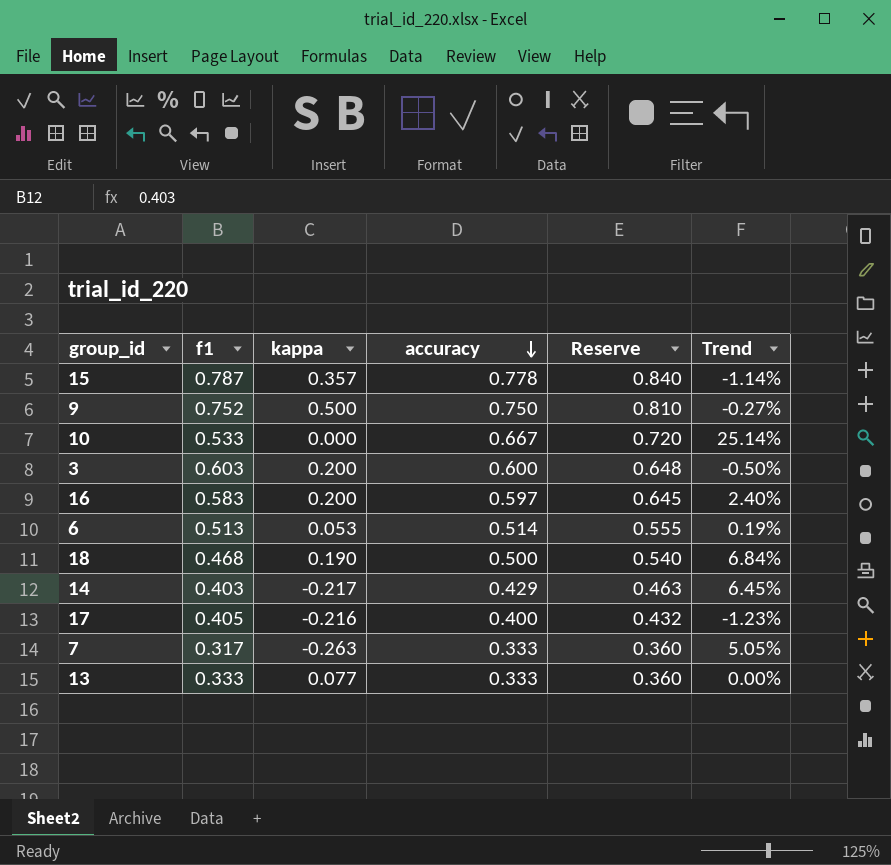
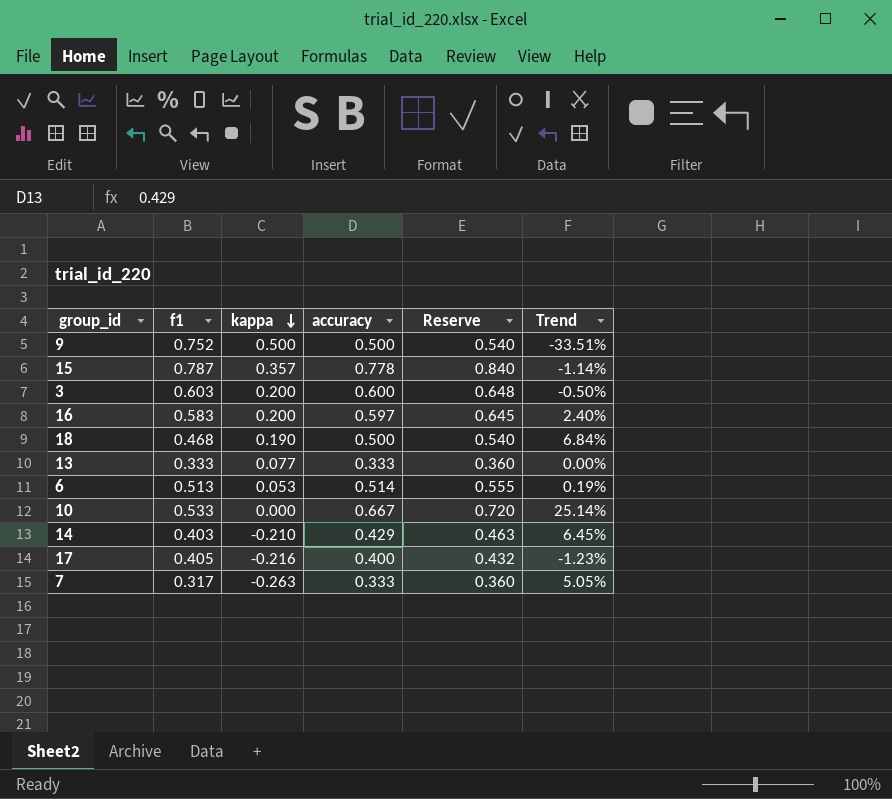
row order: accuracy descending -> kappa descending
9 | accuracy: 0.750 -> 0.500
9 | Reserve: 0.810 -> 0.540
9 | Trend: -0.27% -> -33.51%
14 | kappa: -0.217 -> -0.210

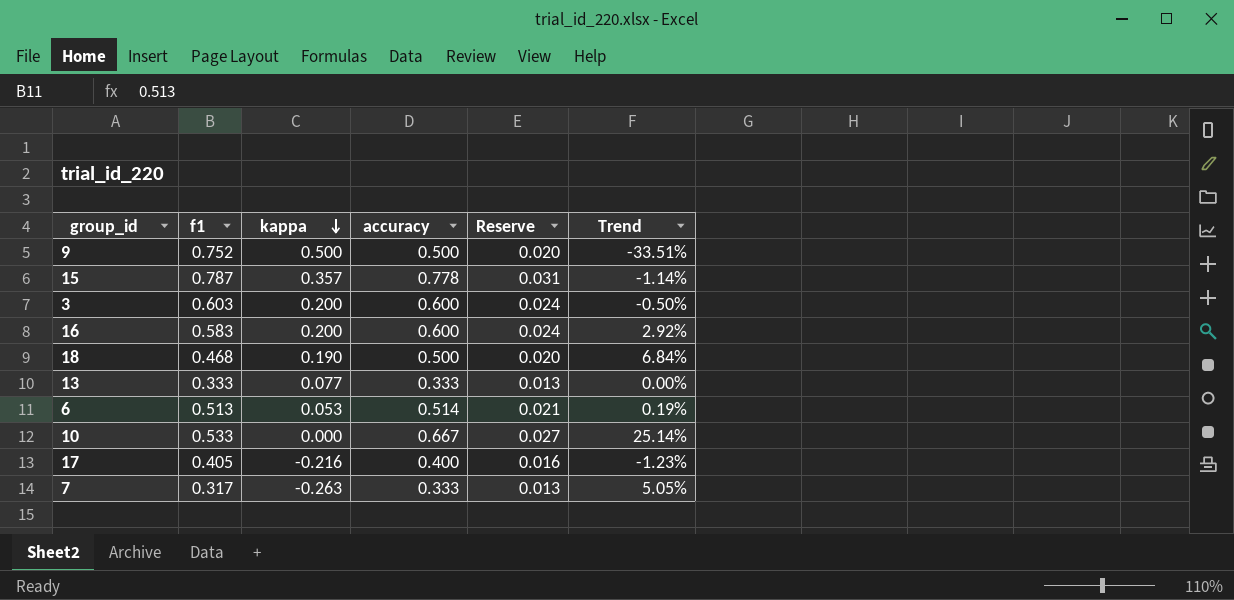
column Reserve | formula: [accuracy] * 1.08 -> [accuracy] * 0.04
row 14: 0.403 | -0.210 | 0.429 | 0.463 | 6.45% -> none
16 | accuracy: 0.597 -> 0.600
16 | Trend: 2.40% -> 2.92%

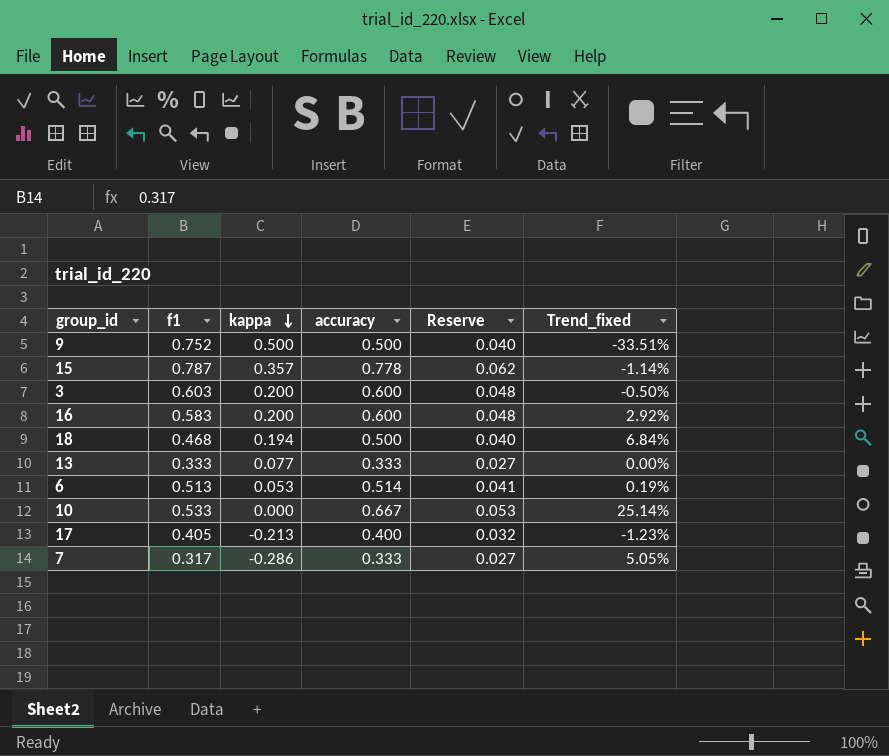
column Reserve | formula: [accuracy] * 0.04 -> [accuracy] * 0.08
column name: Trend -> Trend_fixed
18 | kappa: 0.190 -> 0.194
17 | kappa: -0.216 -> -0.213
7 | kappa: -0.263 -> -0.286

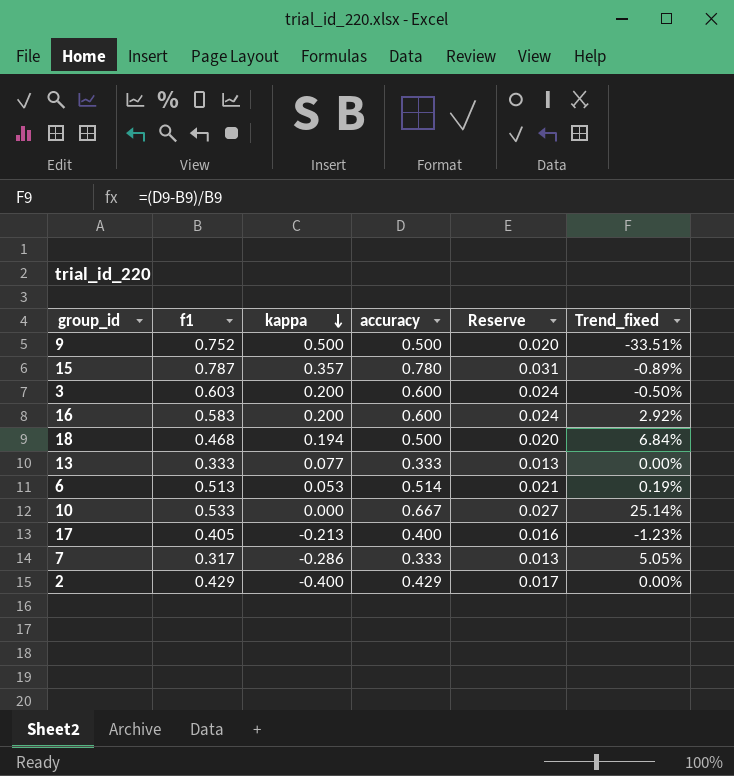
column Reserve | formula: [accuracy] * 0.08 -> [accuracy] * 0.04
15 | accuracy: 0.778 -> 0.780
15 | Trend_fixed: -1.14% -> -0.89%
row 2: none -> 0.429 | -0.400 | 0.429 | 0.017 | 0.00%

